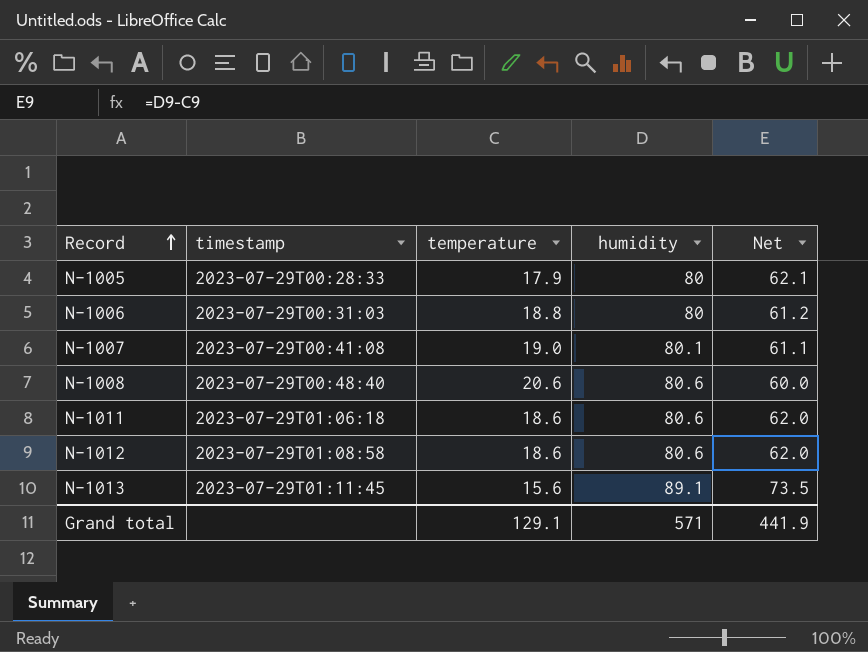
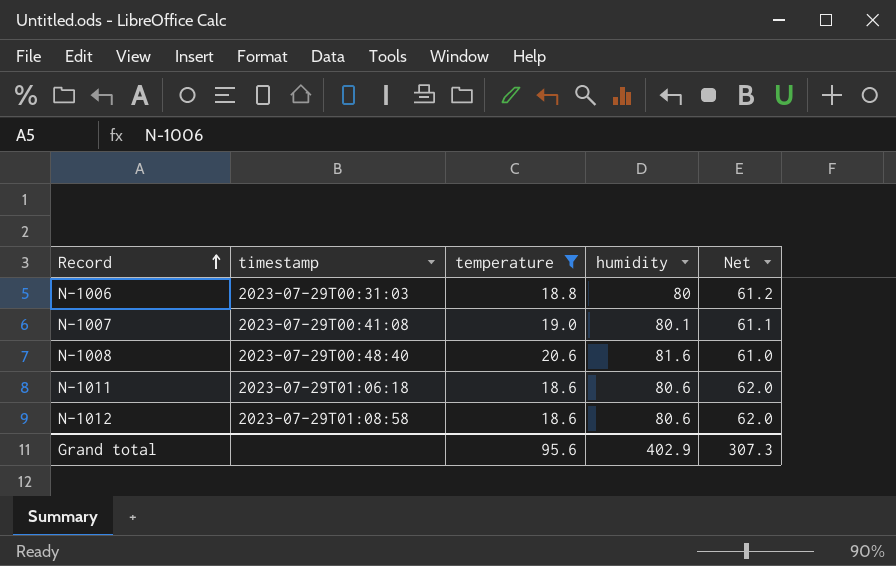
filter: none -> temperature >= 18.6
N-1008 | humidity: 80.6 -> 81.6
N-1008 | Net: 60.0 -> 61.0
Grand total | temperature: 129.1 -> 95.6
Grand total | humidity: 571 -> 402.9
Grand total | Net: 441.9 -> 307.3

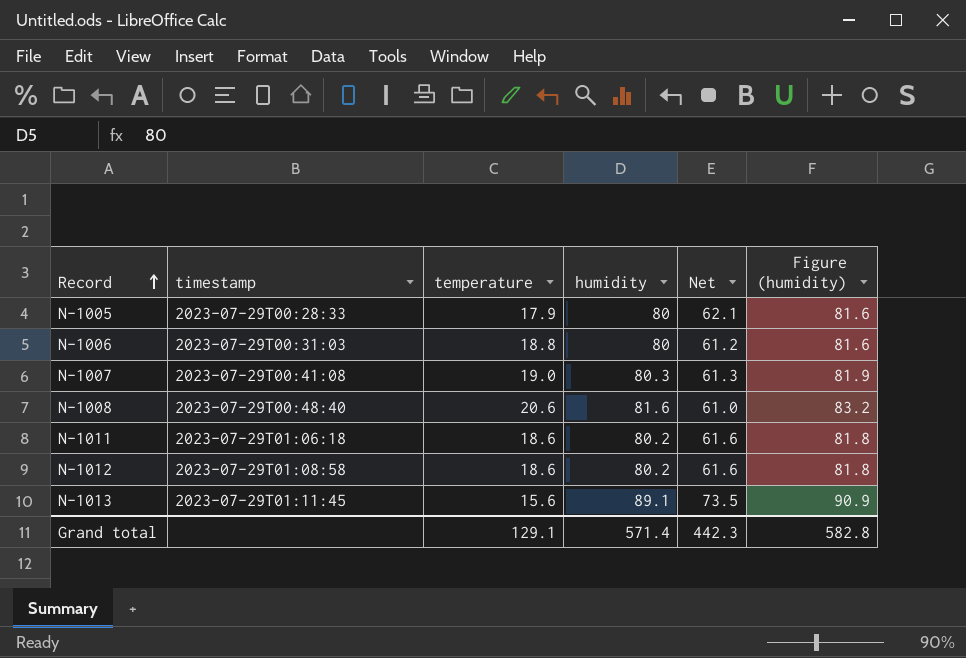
filter: temperature >= 18.6 -> none
column Figure (humidity) | formula: none -> [humidity] * 1.02
N-1007 | humidity: 80.1 -> 80.3
N-1007 | Net: 61.1 -> 61.3
N-1011 | humidity: 80.6 -> 80.2
N-1011 | Net: 62.0 -> 61.6
N-1012 | humidity: 80.6 -> 80.2
N-1012 | Net: 62.0 -> 61.6
Grand total | temperature: 95.6 -> 129.1
Grand total | humidity: 402.9 -> 571.4
Grand total | Net: 307.3 -> 442.3

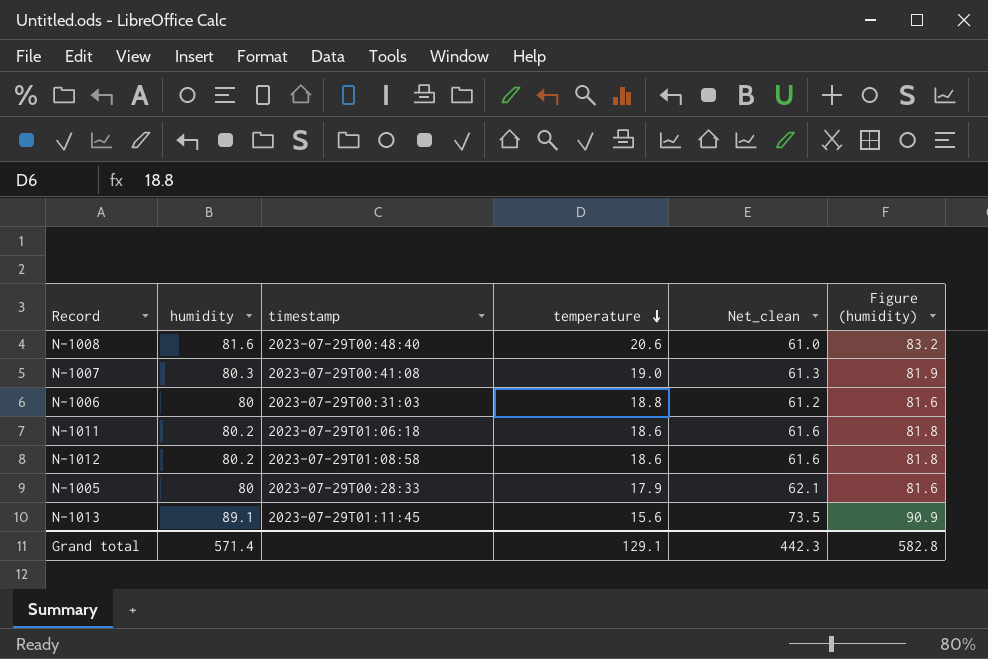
row order: Record ascending -> temperature descending
column humidity | position: 4 -> 2
column name: Net -> Net_clean

